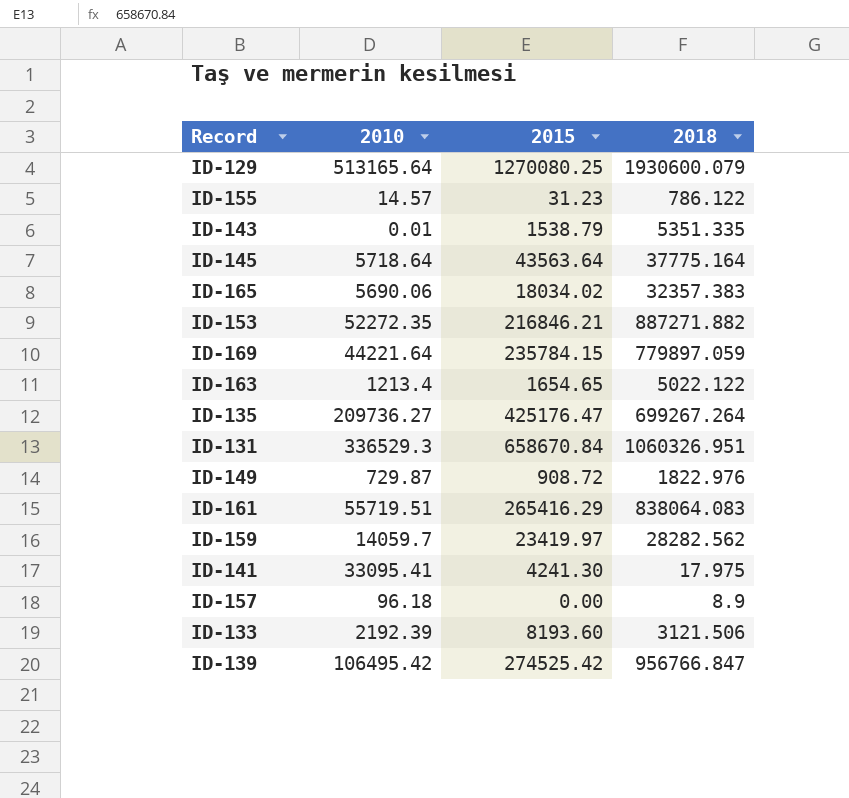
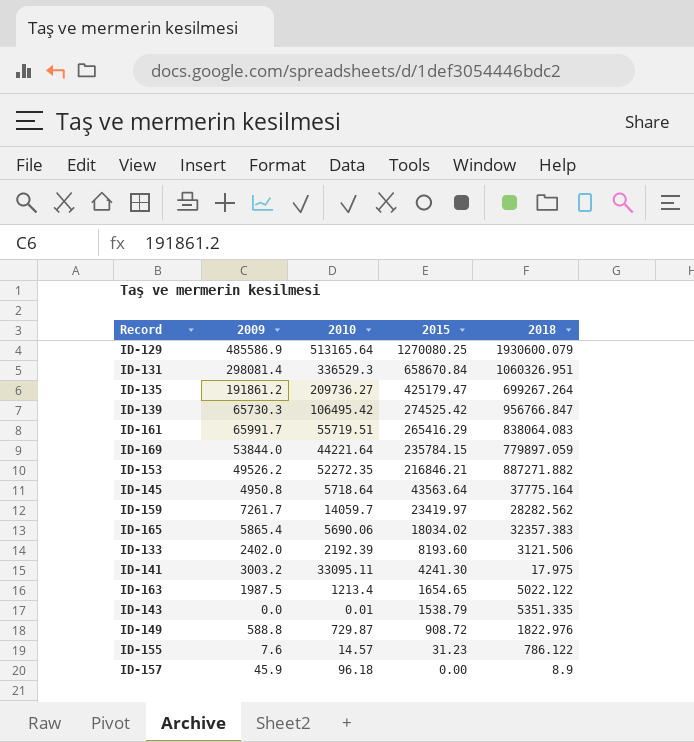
row order: none -> 2015 descending
column 2009 | position: none -> 2
ID-135 | 2015: 425176.47 -> 425179.47
ID-141 | 2010: 33095.41 -> 33095.11

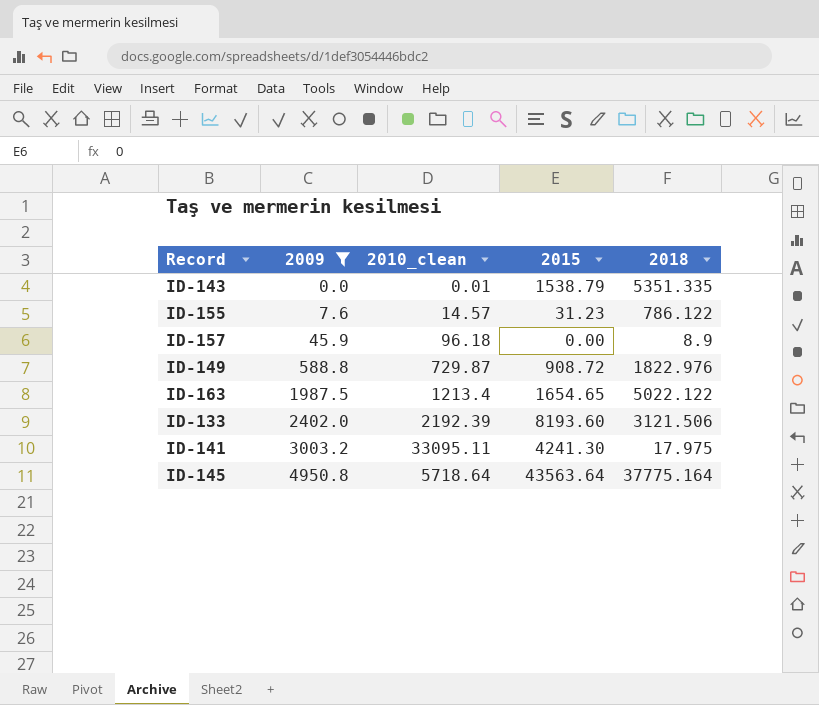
filter: none -> 2009 <= 4950.8
row order: 2015 descending -> 2009 ascending
column name: 2010 -> 2010_clean

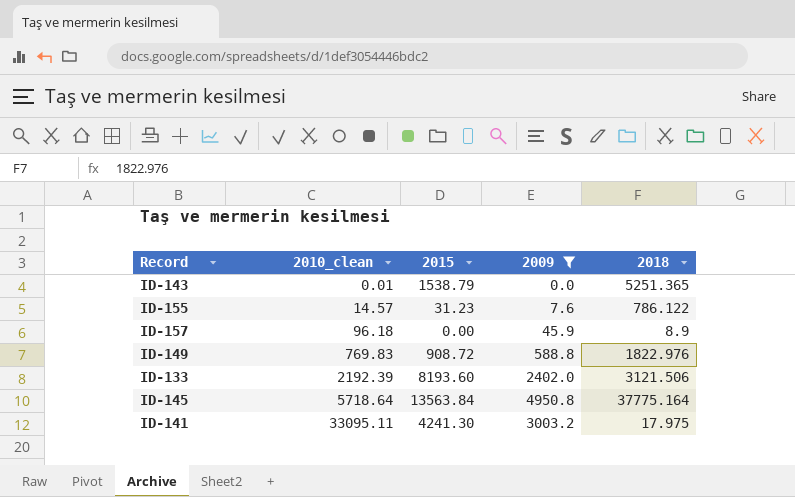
row order: 2009 ascending -> 2010_clean ascending
column 2009 | position: 2 -> 4
row ID-163: 1987.5 | 1213.4 | 1654.65 | 5022.122 -> none
ID-143 | 2018: 5351.335 -> 5251.365
ID-149 | 2010_clean: 729.87 -> 769.83
ID-145 | 2015: 43563.64 -> 13563.84

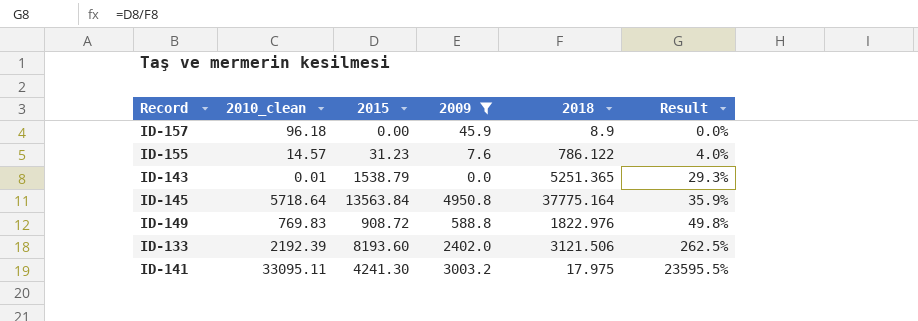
row order: 2010_clean ascending -> Result ascending
column Result | formula: none -> [2015] / [2018]

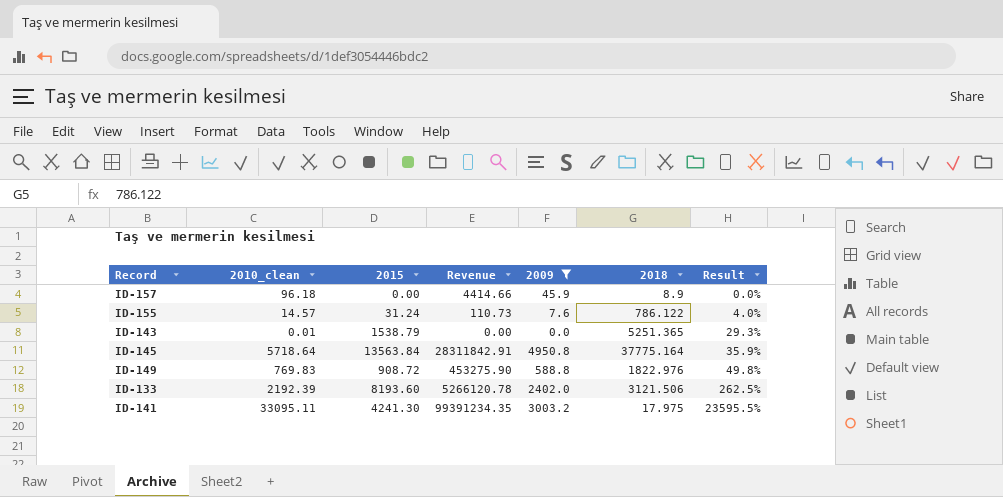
column Revenue | formula: none -> [2010_clean] * [2009]
ID-155 | 2015: 31.23 -> 31.24

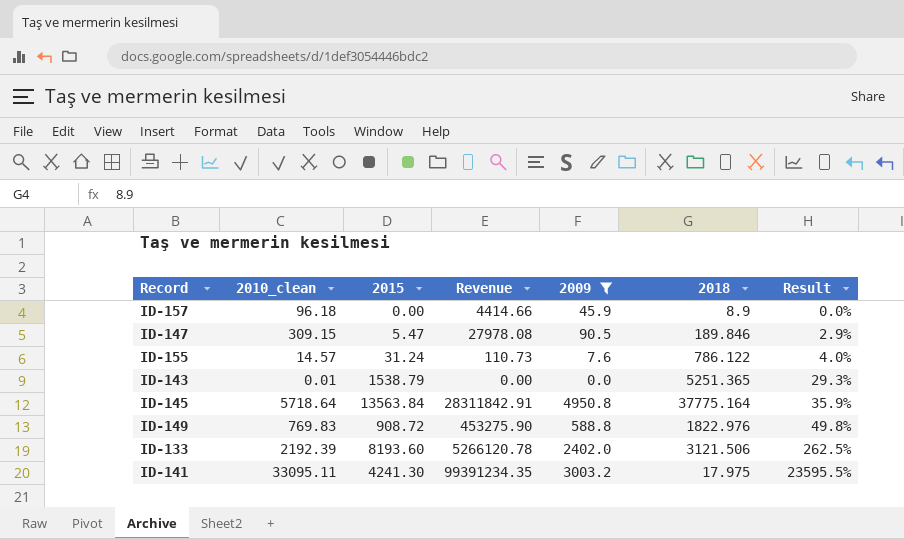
row ID-147: none -> 309.15 | 5.47 | 27978.08 | 90.5 | 189.846 | 2.9%

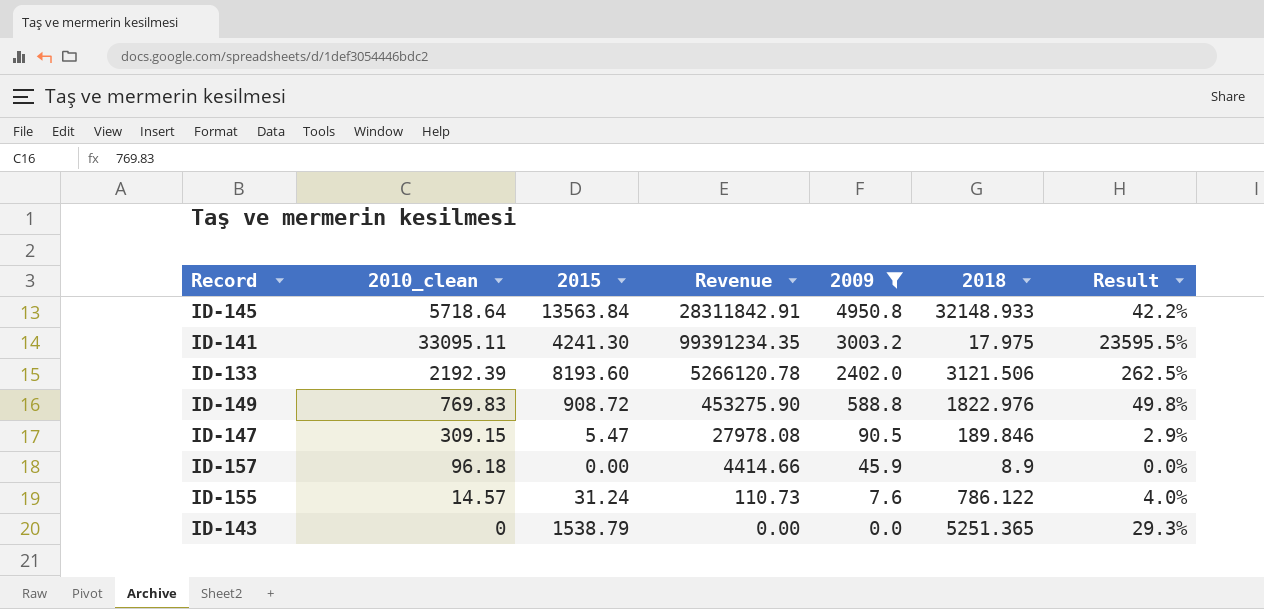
row order: Result ascending -> 2009 descending
ID-145 | 2018: 37775.164 -> 32148.933
ID-145 | Result: 35.9% -> 42.2%
ID-143 | 2010_clean: 0.01 -> 0

